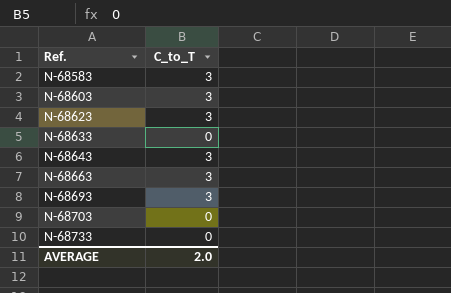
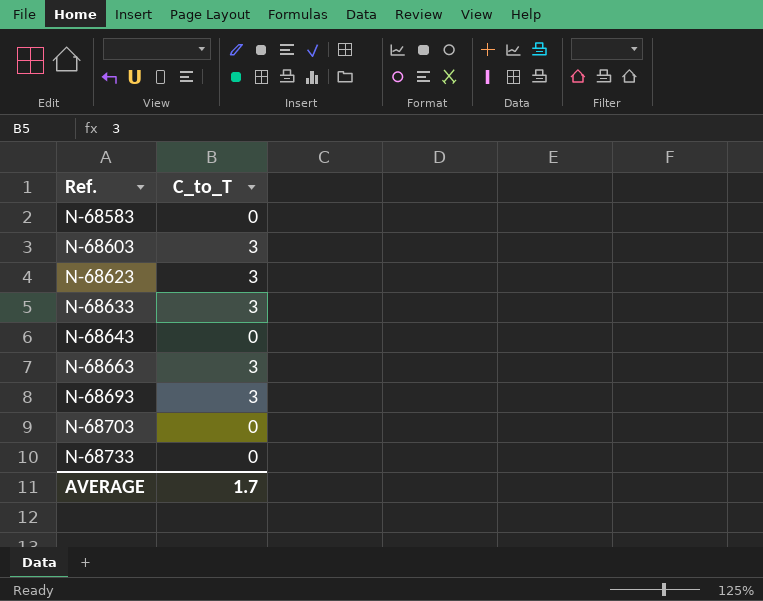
N-68583 | C_to_T: 3 -> 0
N-68633 | C_to_T: 0 -> 3
N-68643 | C_to_T: 3 -> 0
AVERAGE | C_to_T: 2.0 -> 1.7

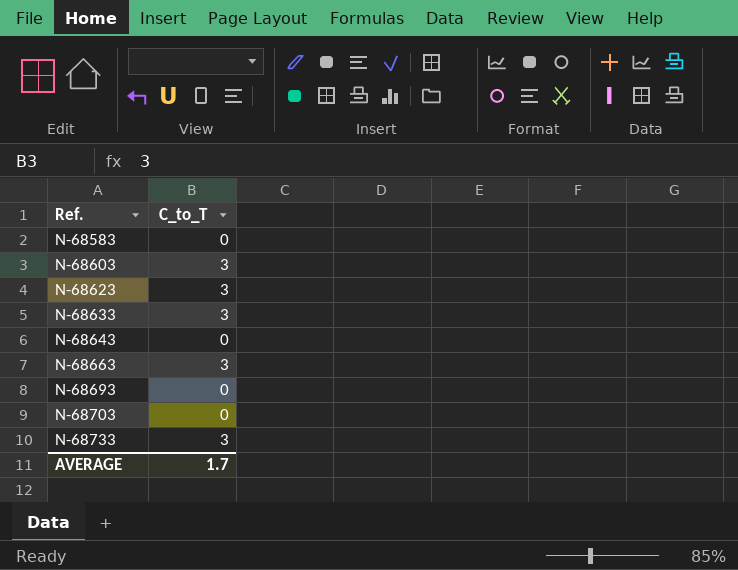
N-68693 | C_to_T: 3 -> 0
N-68733 | C_to_T: 0 -> 3

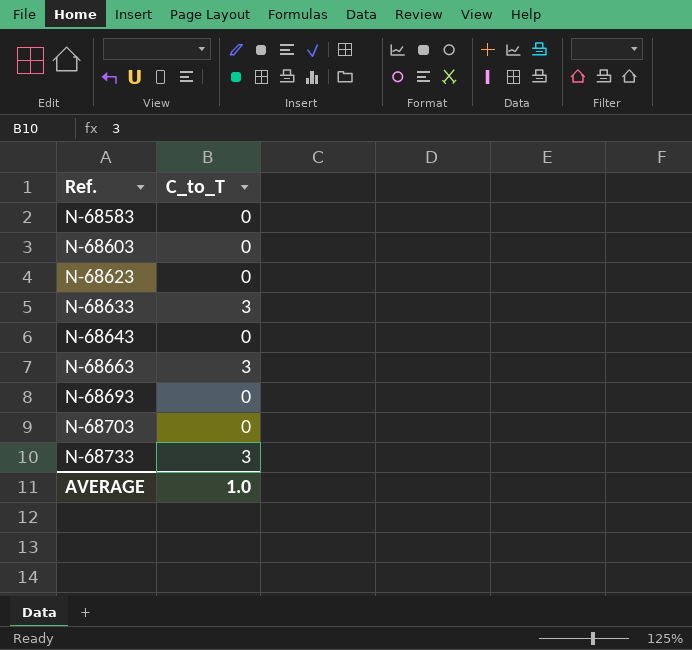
N-68603 | C_to_T: 3 -> 0
N-68623 | C_to_T: 3 -> 0
AVERAGE | C_to_T: 1.7 -> 1.0

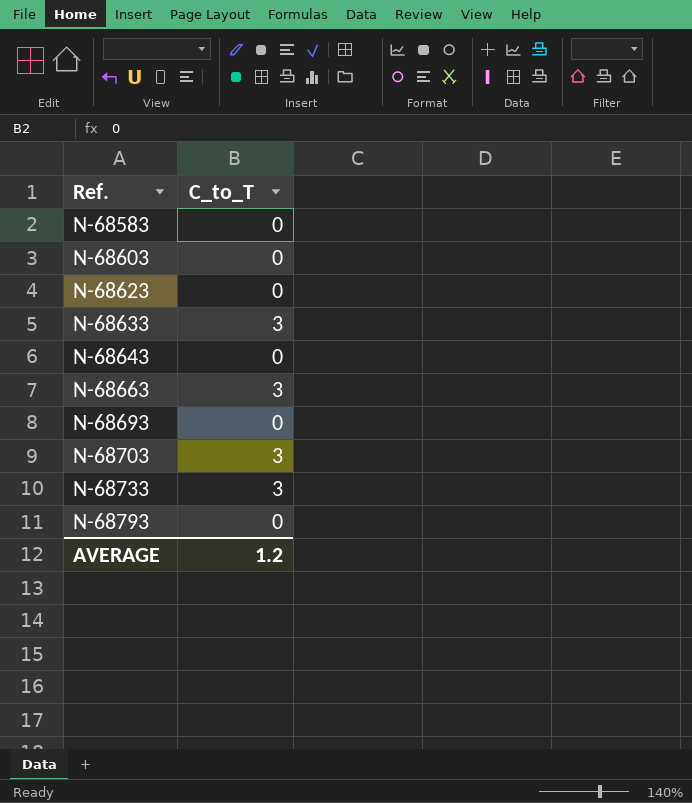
N-68703 | C_to_T: 0 -> 3
row N-68793: none -> 0
AVERAGE | C_to_T: 1.0 -> 1.2

